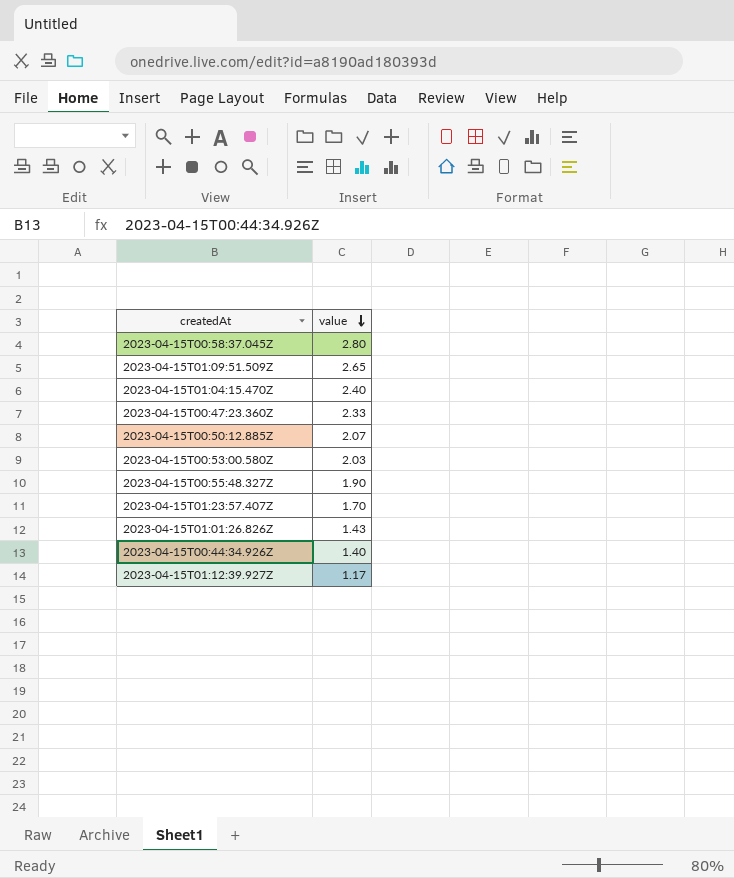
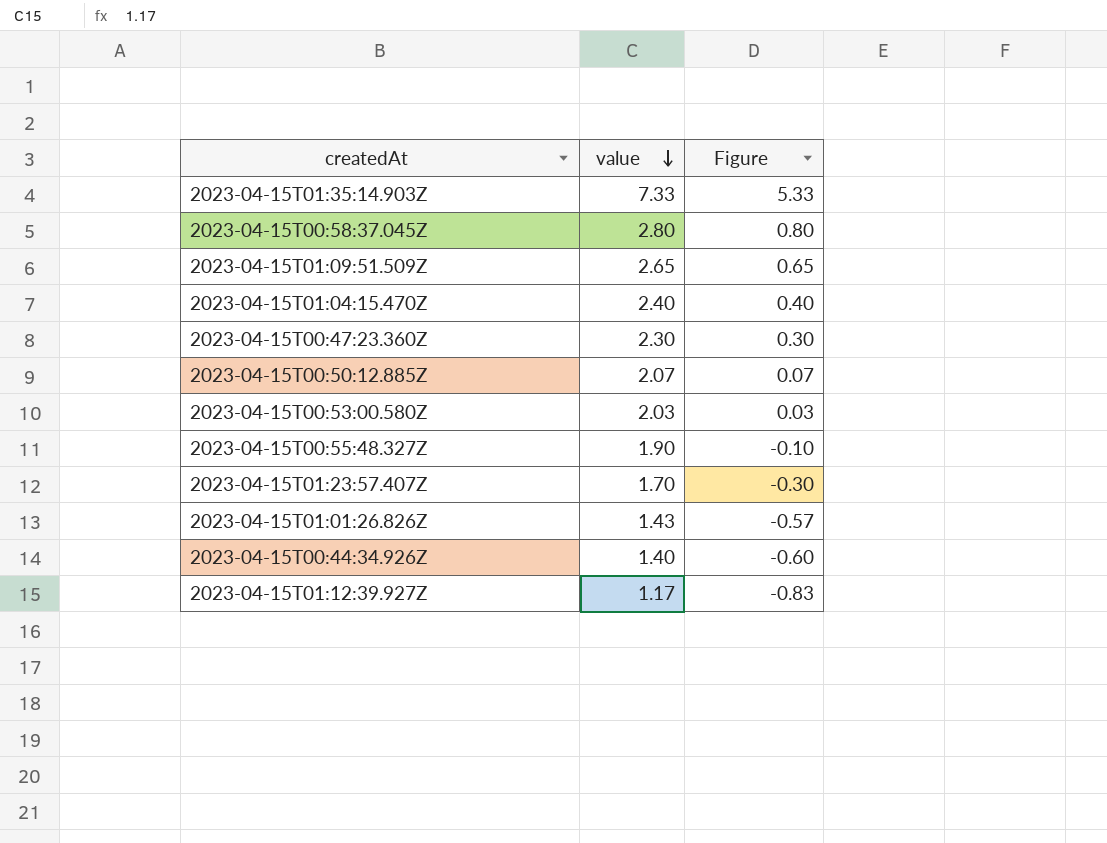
column Figure | formula: none -> [value] - 2
row 2023-04-15T01:35:14.903Z: none -> 7.33 | 5.33
2023-04-15T00:47:23.360Z | value: 2.33 -> 2.30

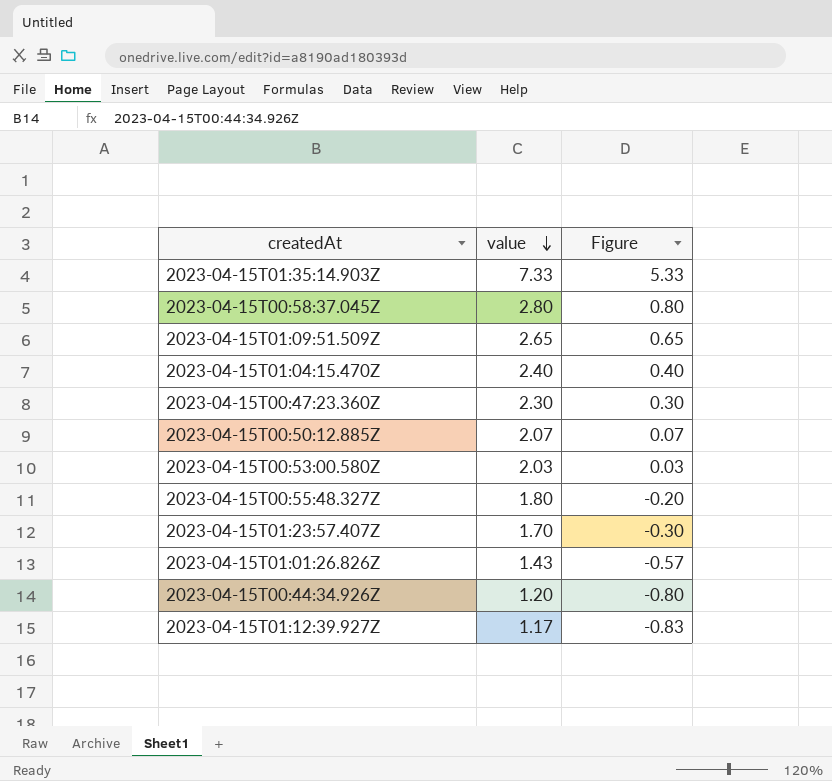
2023-04-15T00:55:48.327Z | value: 1.90 -> 1.80
2023-04-15T00:55:48.327Z | Figure: -0.10 -> -0.20
2023-04-15T00:44:34.926Z | value: 1.40 -> 1.20
2023-04-15T00:44:34.926Z | Figure: -0.60 -> -0.80

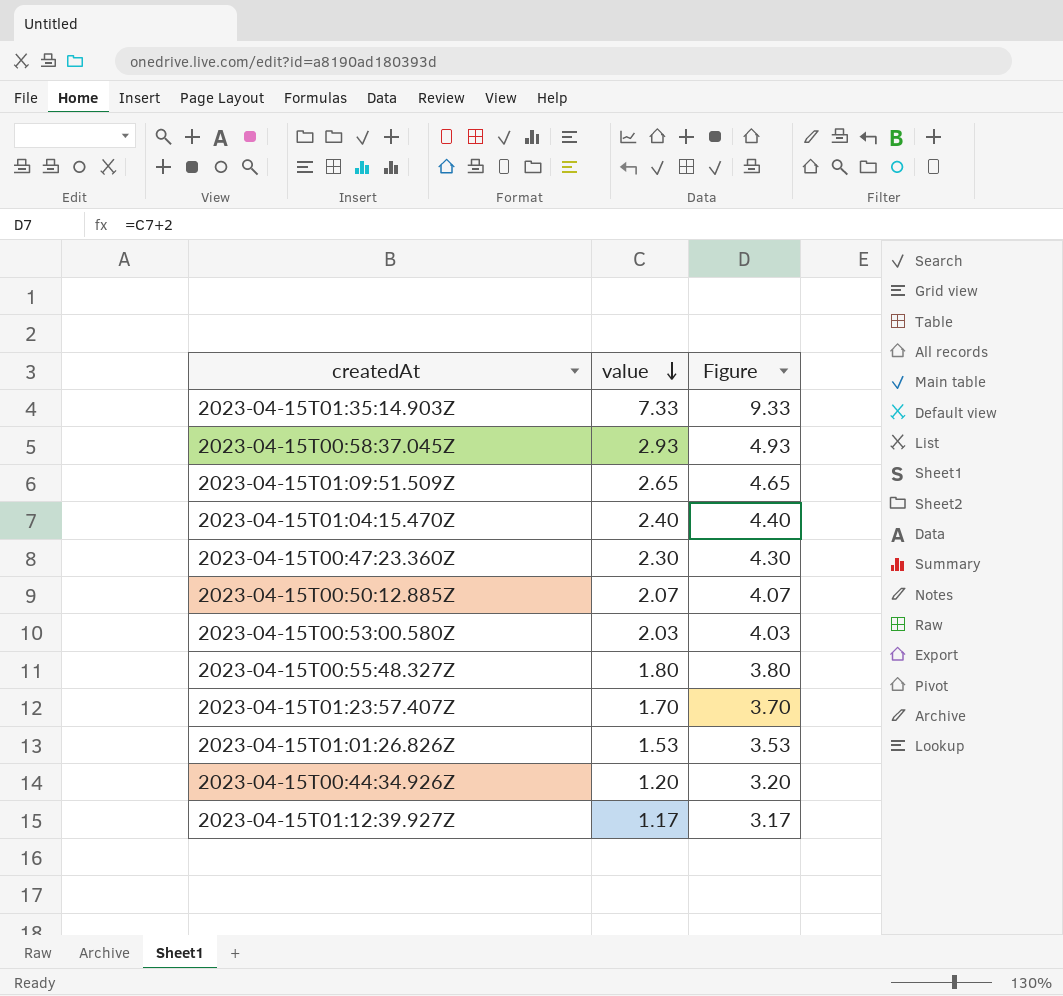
column Figure | formula: [value] - 2 -> [value] + 2
2023-04-15T00:58:37.045Z | value: 2.80 -> 2.93
2023-04-15T01:01:26.826Z | value: 1.43 -> 1.53

